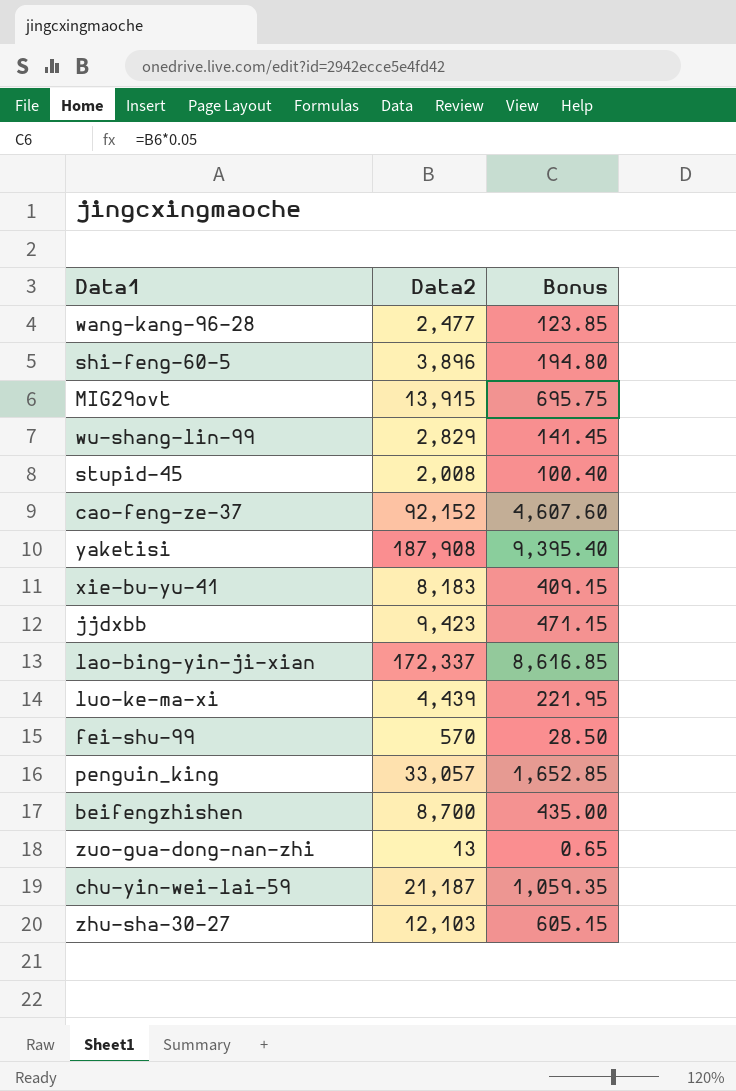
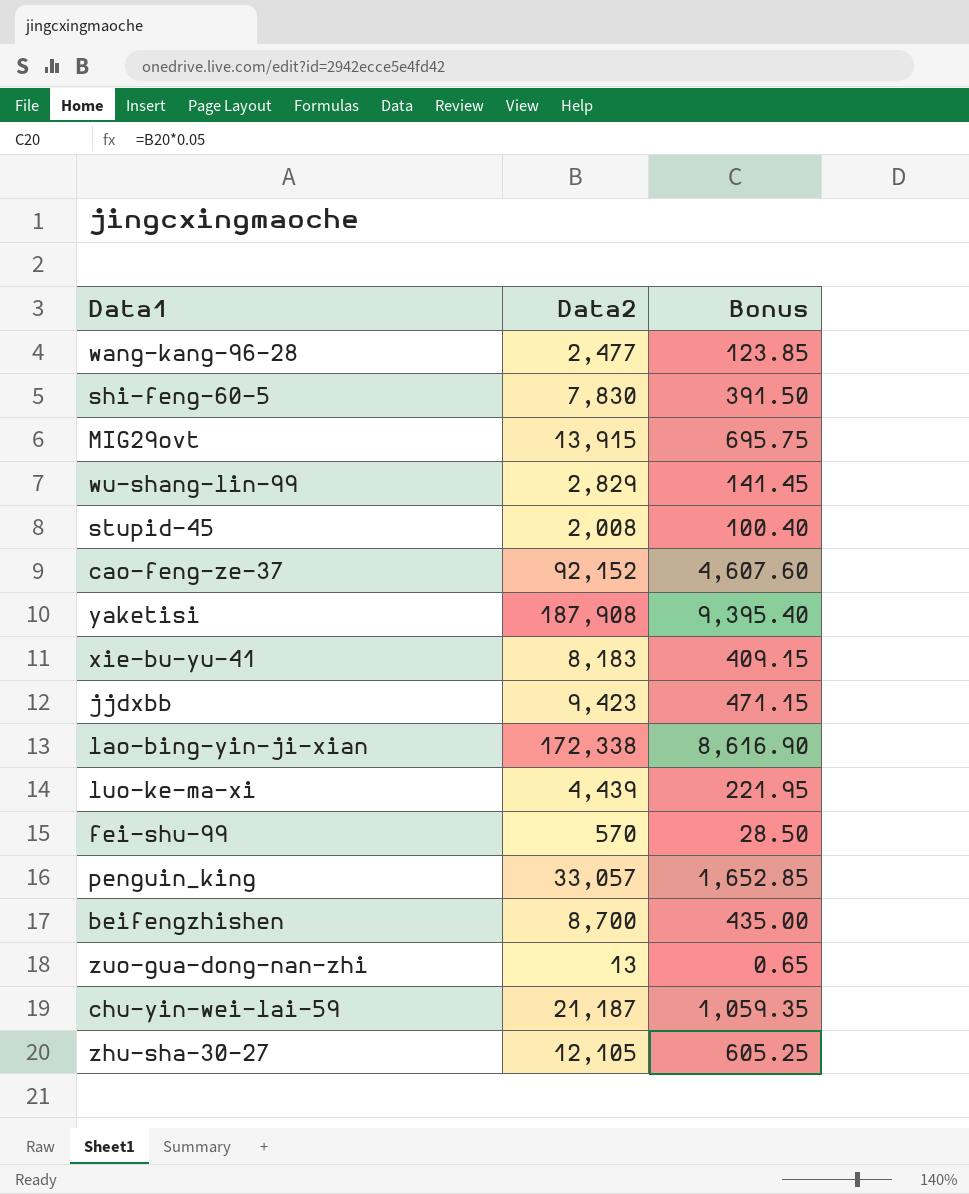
shi-feng-60-5 | Data2: 3,896 -> 7,830
shi-feng-60-5 | Bonus: 194.80 -> 391.50
lao-bing-yin-ji-xian | Data2: 172,337 -> 172,338
lao-bing-yin-ji-xian | Bonus: 8,616.85 -> 8,616.90
zhu-sha-30-27 | Data2: 12,103 -> 12,105
zhu-sha-30-27 | Bonus: 605.15 -> 605.25

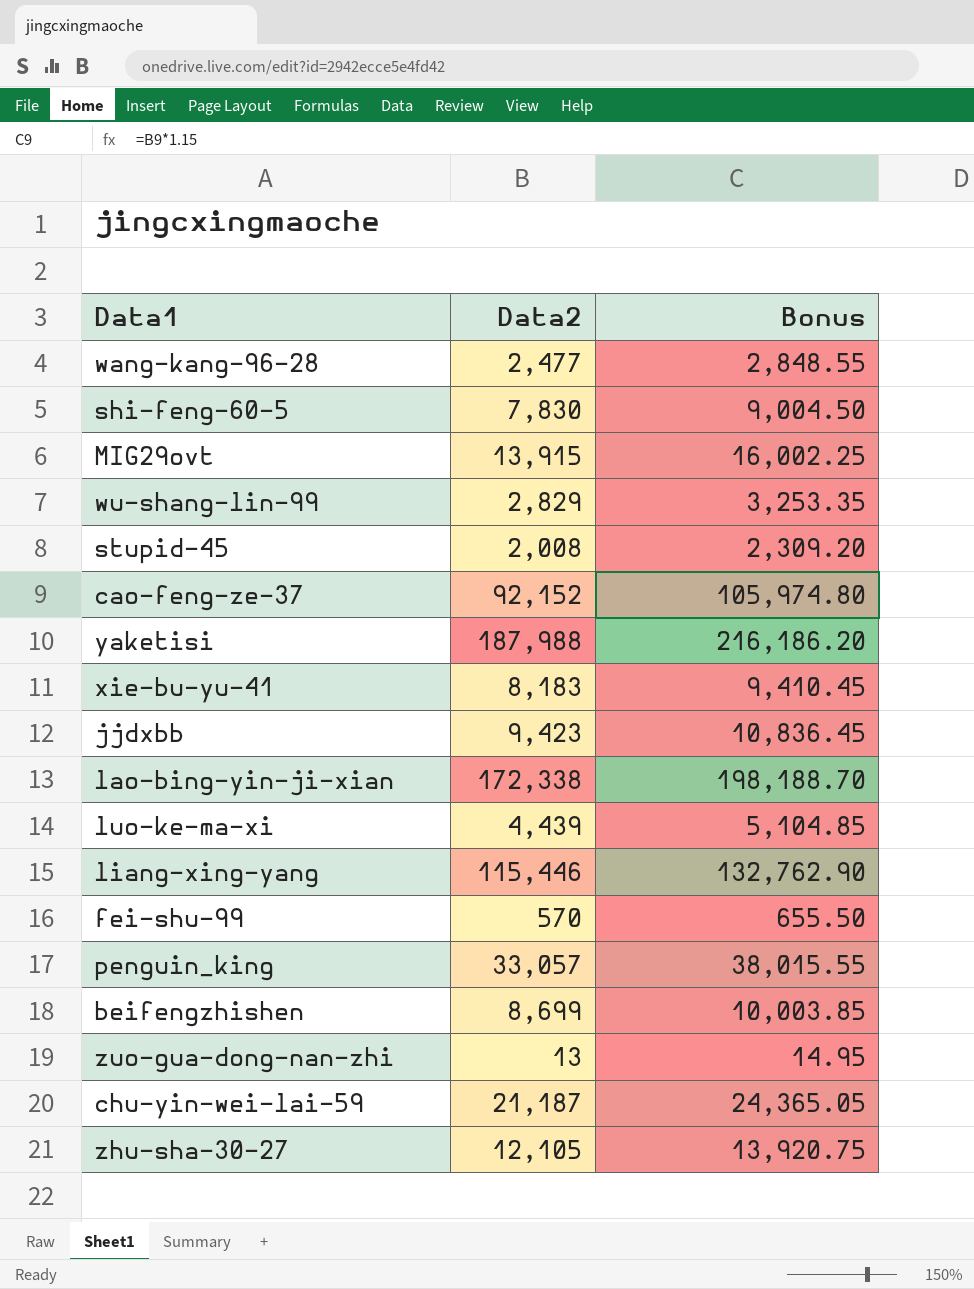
column Bonus | formula: [Data2] * 0.05 -> [Data2] * 1.15
yaketisi | Data2: 187,908 -> 187,988
row liang-xing-yang: none -> 115,446 | 132,762.90
beifengzhishen | Data2: 8,700 -> 8,699

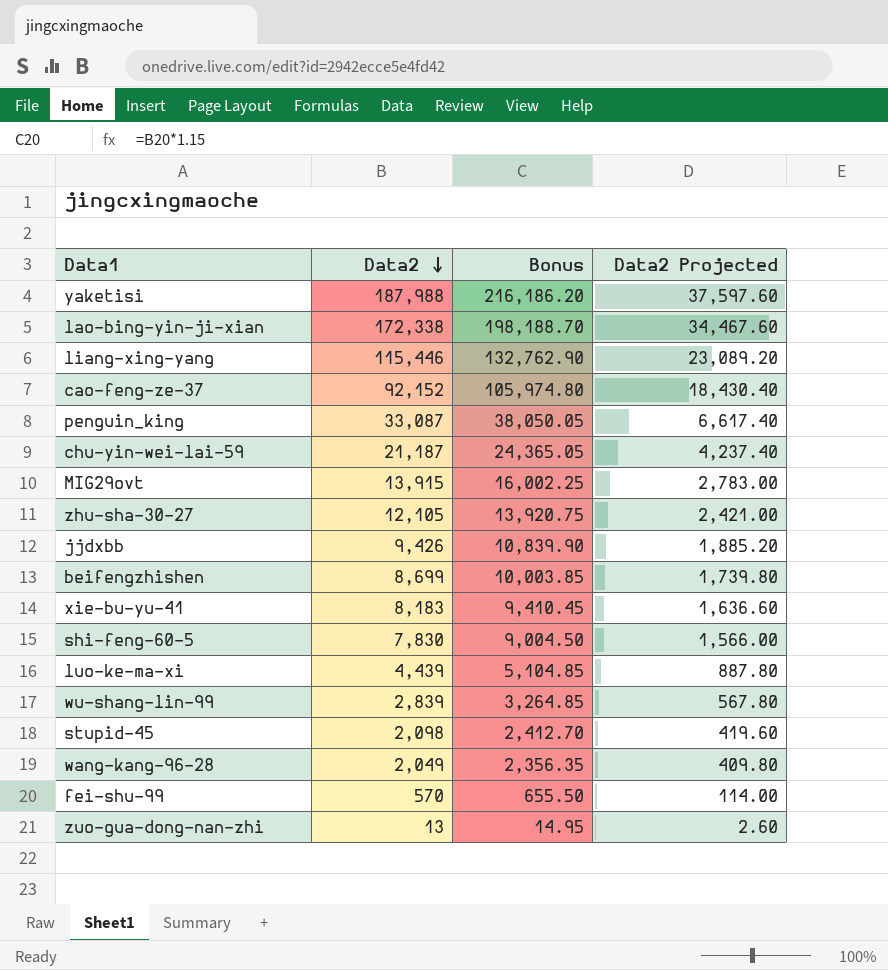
row order: none -> Data2 descending
column Data2 Projected | formula: none -> [Data2] * 0.2
penguin_king | Data2: 33,057 -> 33,087
penguin_king | Bonus: 38,015.55 -> 38,050.05
jjdxbb | Data2: 9,423 -> 9,426
jjdxbb | Bonus: 10,836.45 -> 10,839.90
wu-shang-lin-99 | Data2: 2,829 -> 2,839
wu-shang-lin-99 | Bonus: 3,253.35 -> 3,264.85
stupid-45 | Data2: 2,008 -> 2,098
stupid-45 | Bonus: 2,309.20 -> 2,412.70
wang-kang-96-28 | Data2: 2,477 -> 2,049
wang-kang-96-28 | Bonus: 2,848.55 -> 2,356.35

